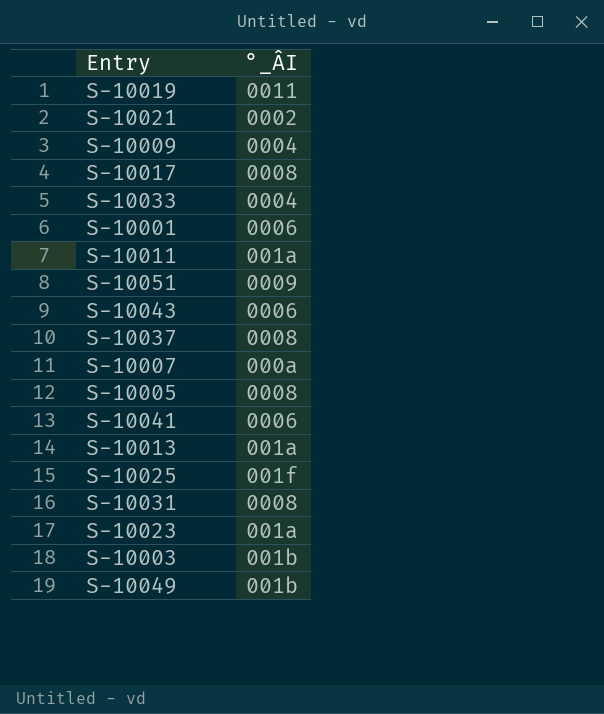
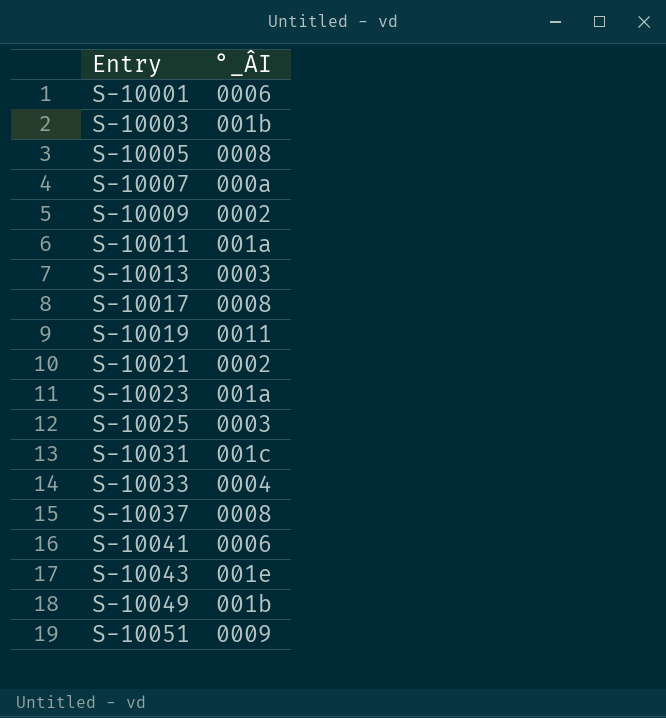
row order: none -> Entry ascending
S-10009 | °_ÂI: 0004 -> 0002
S-10013 | °_ÂI: 001a -> 0003
S-10025 | °_ÂI: 001f -> 0003
S-10031 | °_ÂI: 0008 -> 001c
S-10043 | °_ÂI: 0006 -> 001e

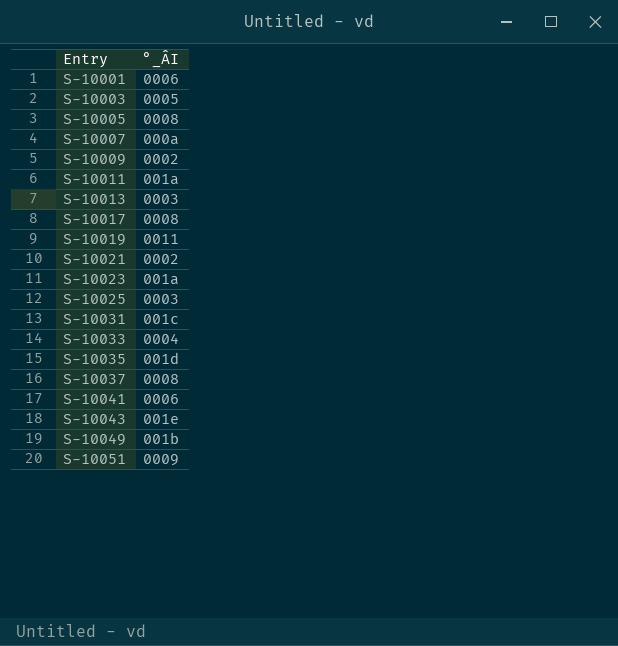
S-10003 | °_ÂI: 001b -> 0005
row S-10035: none -> 001d

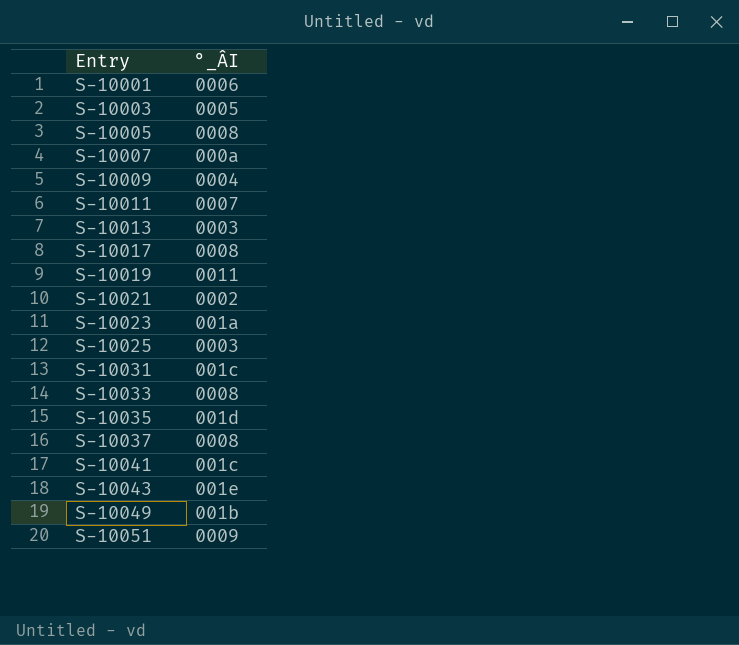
S-10009 | °_ÂI: 0002 -> 0004
S-10011 | °_ÂI: 001a -> 0007
S-10033 | °_ÂI: 0004 -> 0008
S-10041 | °_ÂI: 0006 -> 001c

